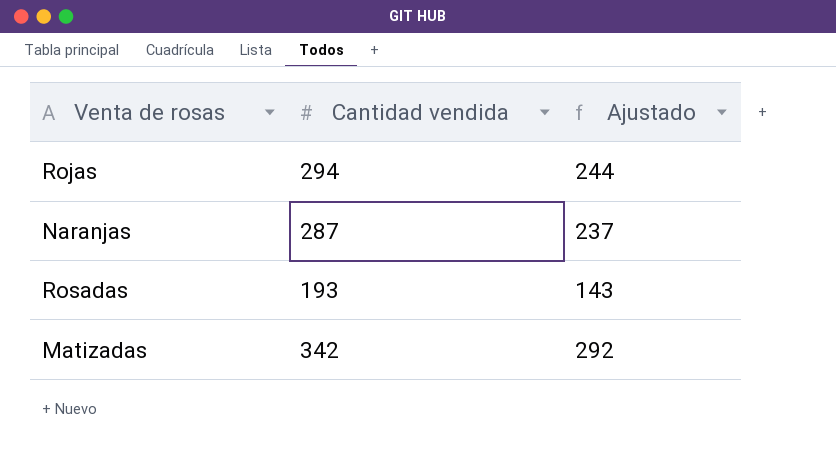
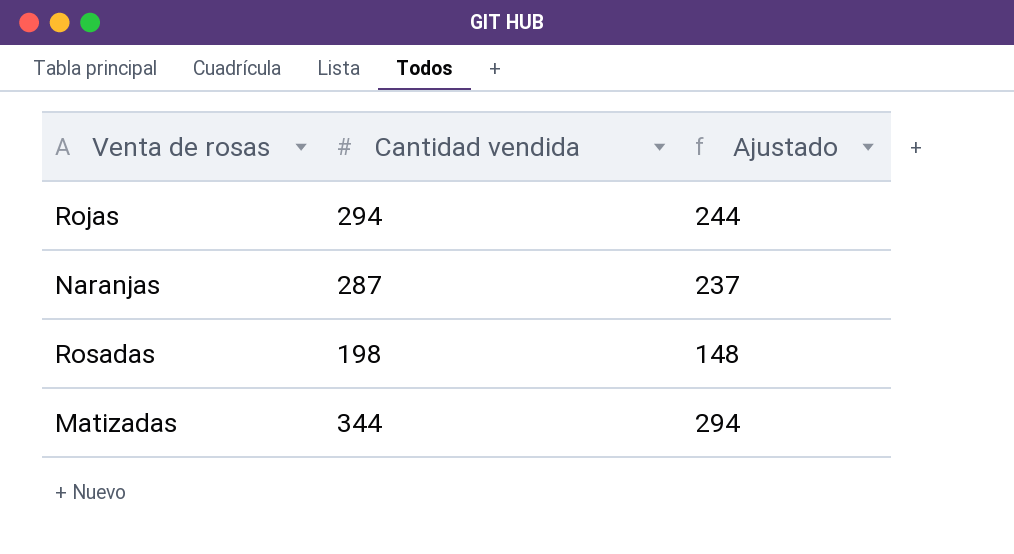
Rosadas | Cantidad vendida: 193 -> 198
Rosadas | Ajustado: 143 -> 148
Matizadas | Cantidad vendida: 342 -> 344
Matizadas | Ajustado: 292 -> 294

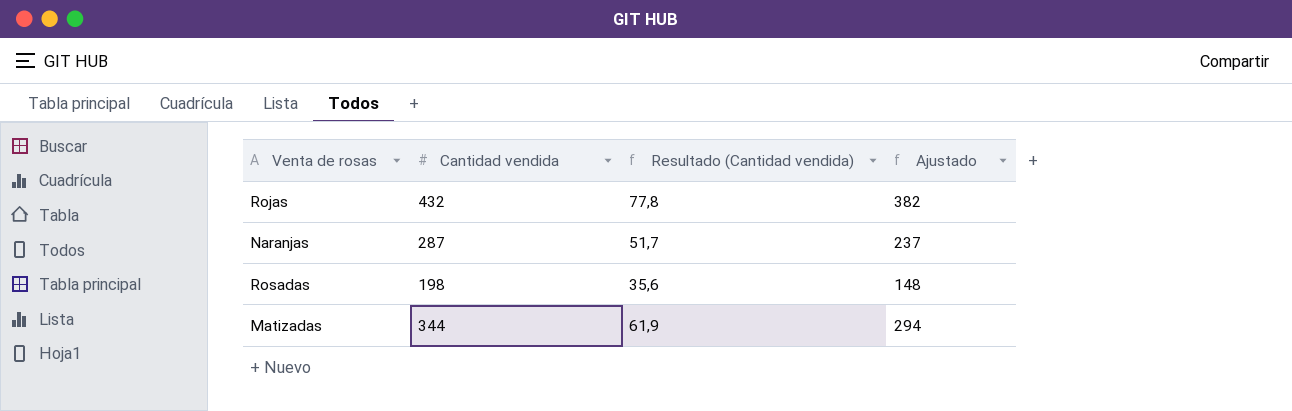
column Resultado (Cantidad vendida) | formula: none -> [Cantidad vendida] * 0,18
Rojas | Cantidad vendida: 294 -> 432
Rojas | Ajustado: 244 -> 382

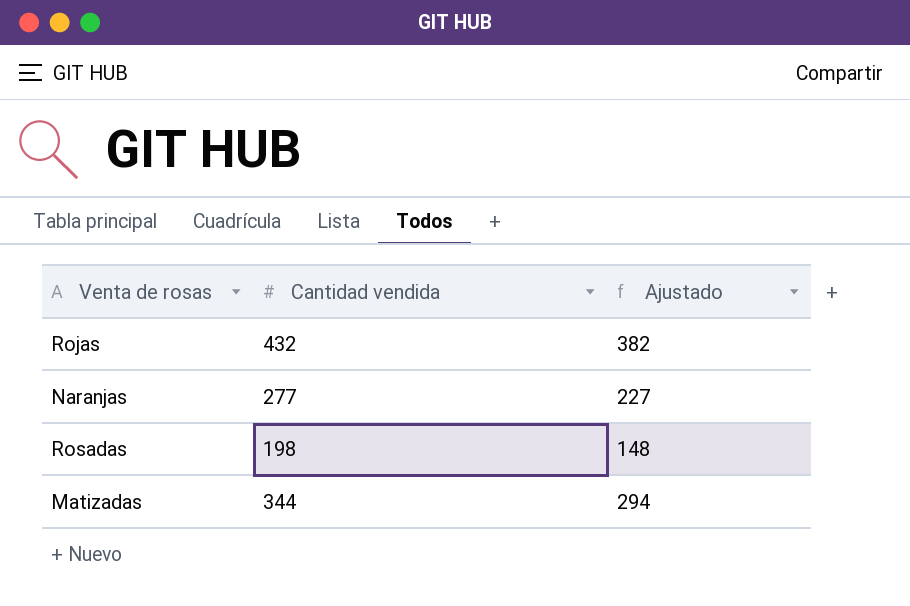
column Resultado (Cantidad vendida) | formula: [Cantidad vendida] * 0,18 -> none
Naranjas | Cantidad vendida: 287 -> 277
Naranjas | Ajustado: 237 -> 227

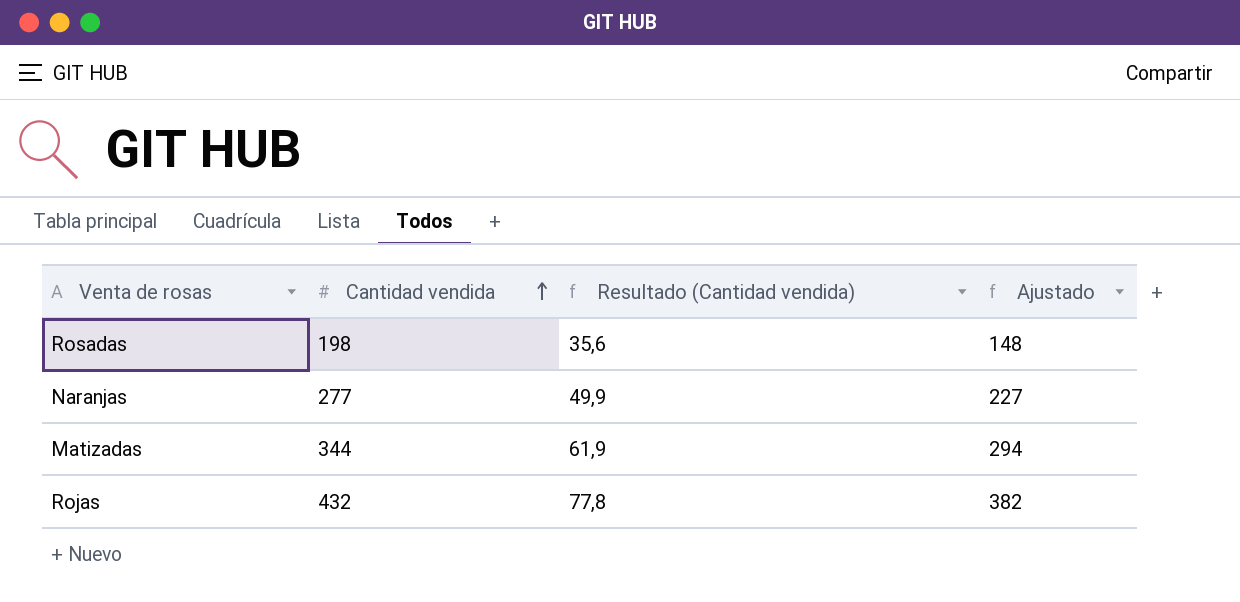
row order: none -> Cantidad vendida ascending
column Resultado (Cantidad vendida) | formula: none -> [Cantidad vendida] * 0,18

